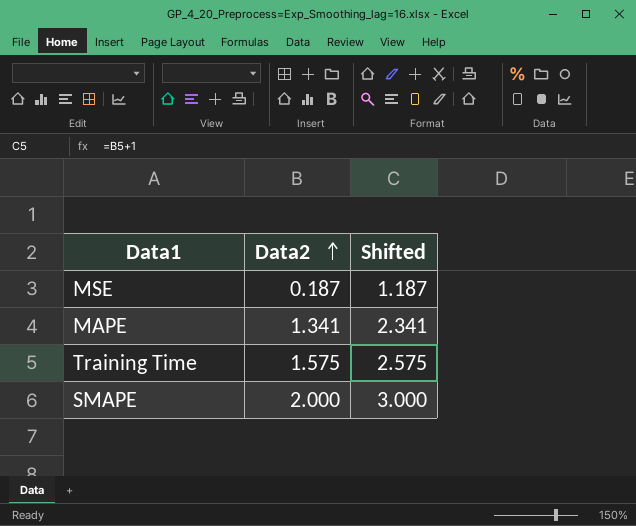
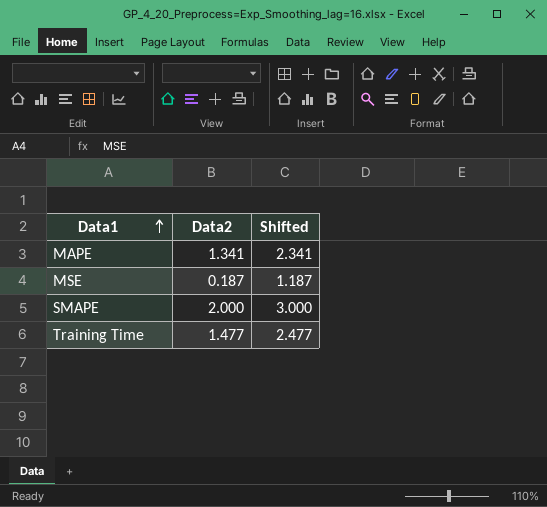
row order: Data2 ascending -> Data1 ascending
Training Time | Data2: 1.575 -> 1.477
Training Time | Shifted: 2.575 -> 2.477

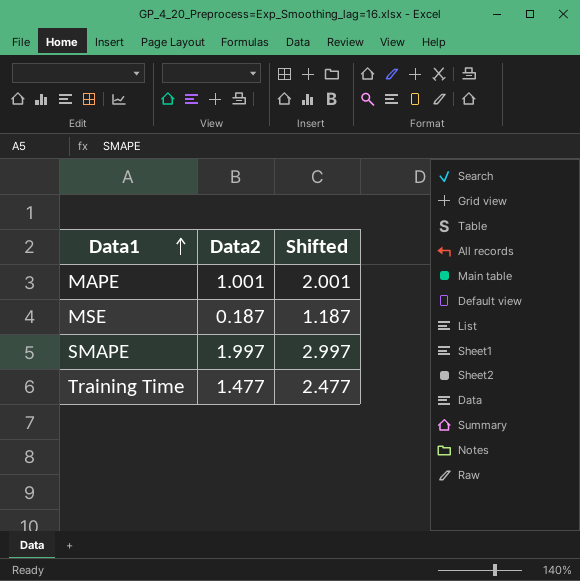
MAPE | Data2: 1.341 -> 1.001
MAPE | Shifted: 2.341 -> 2.001
SMAPE | Data2: 2.000 -> 1.997
SMAPE | Shifted: 3.000 -> 2.997

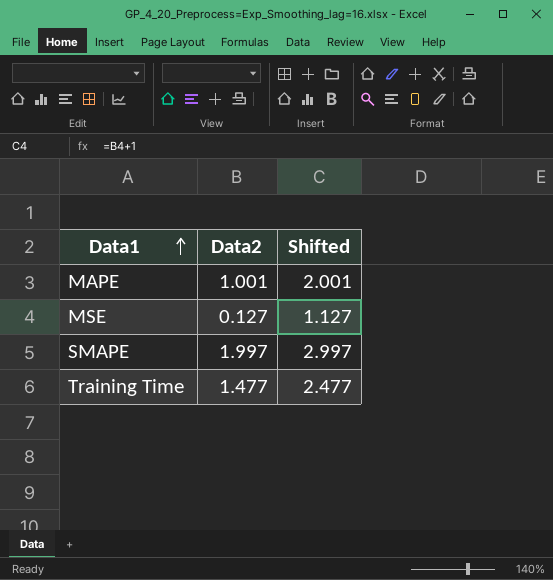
MSE | Data2: 0.187 -> 0.127
MSE | Shifted: 1.187 -> 1.127

